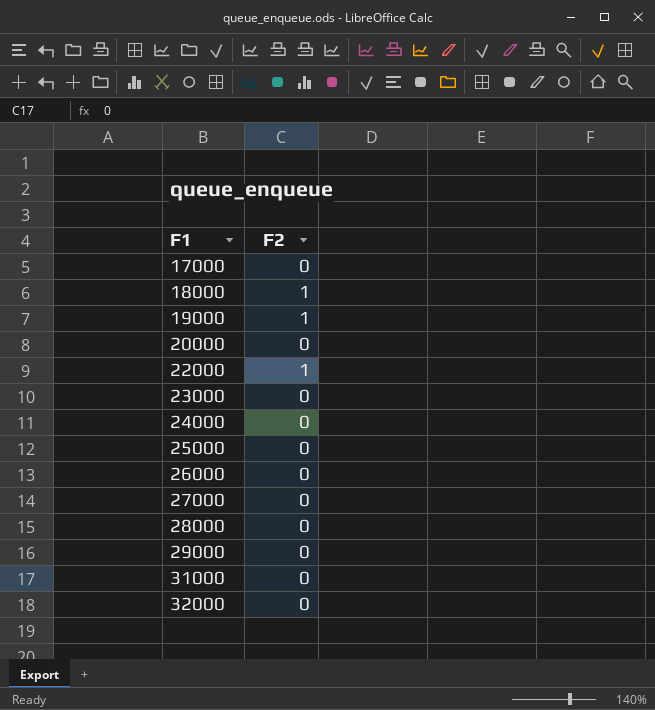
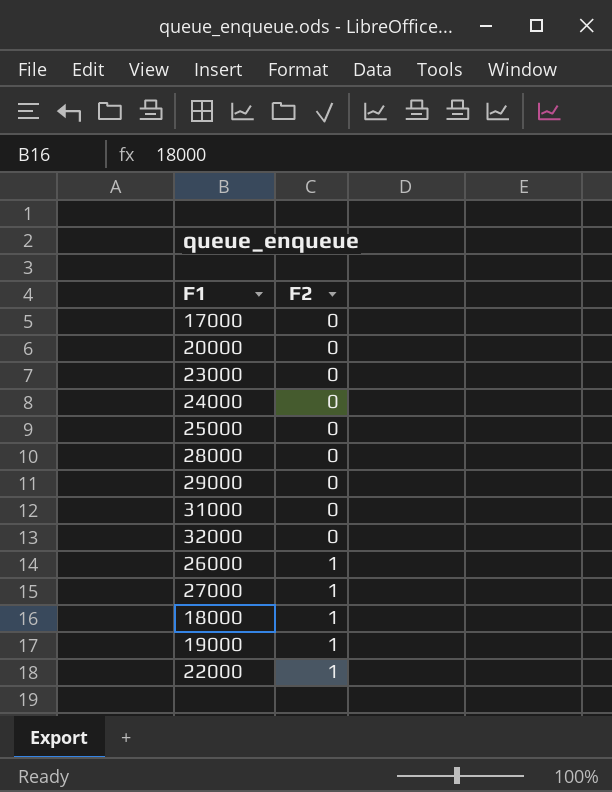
row order: F1 ascending -> F2 ascending
26000 | F2: 0 -> 1
27000 | F2: 0 -> 1

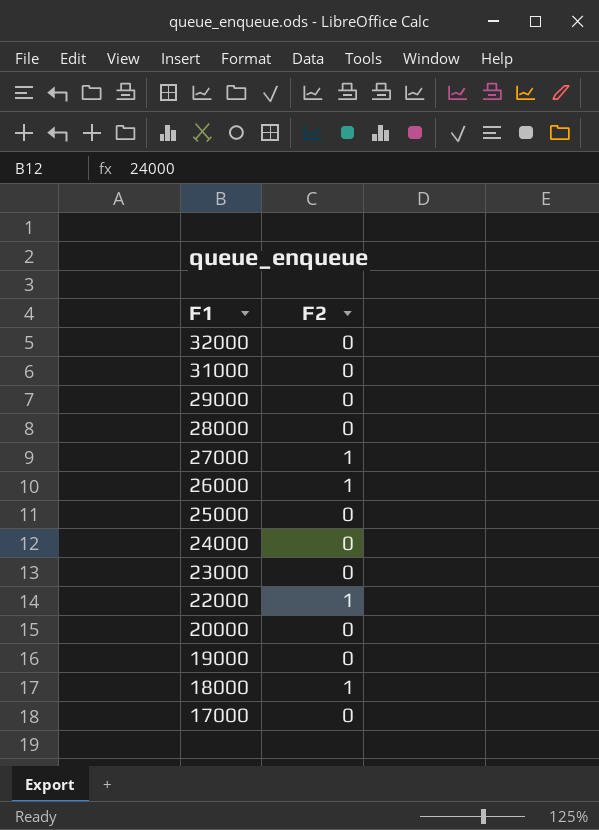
row order: F2 ascending -> F1 descending
19000 | F2: 1 -> 0

